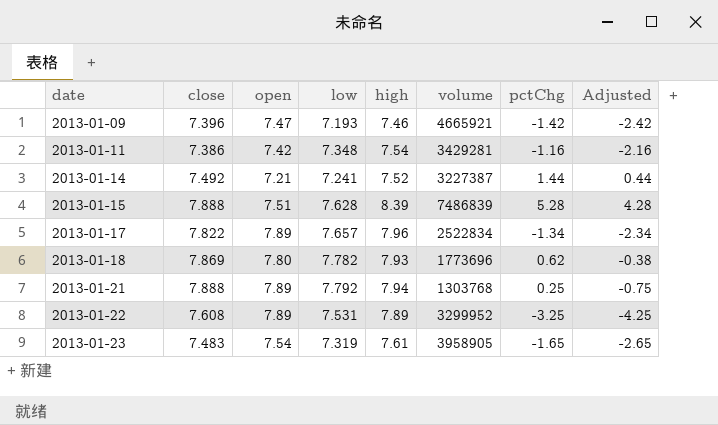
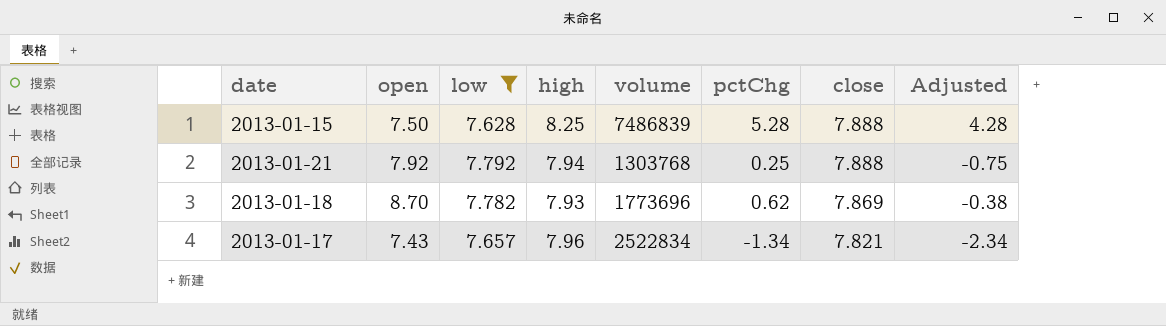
filter: none -> low >= 7.628
row order: date ascending -> close descending
column close | position: 2 -> 7
2013-01-15 | open: 7.51 -> 7.50
2013-01-15 | high: 8.39 -> 8.25
2013-01-21 | open: 7.89 -> 7.92
2013-01-18 | open: 7.80 -> 8.70
2013-01-17 | open: 7.89 -> 7.43
2013-01-17 | close: 7.822 -> 7.821

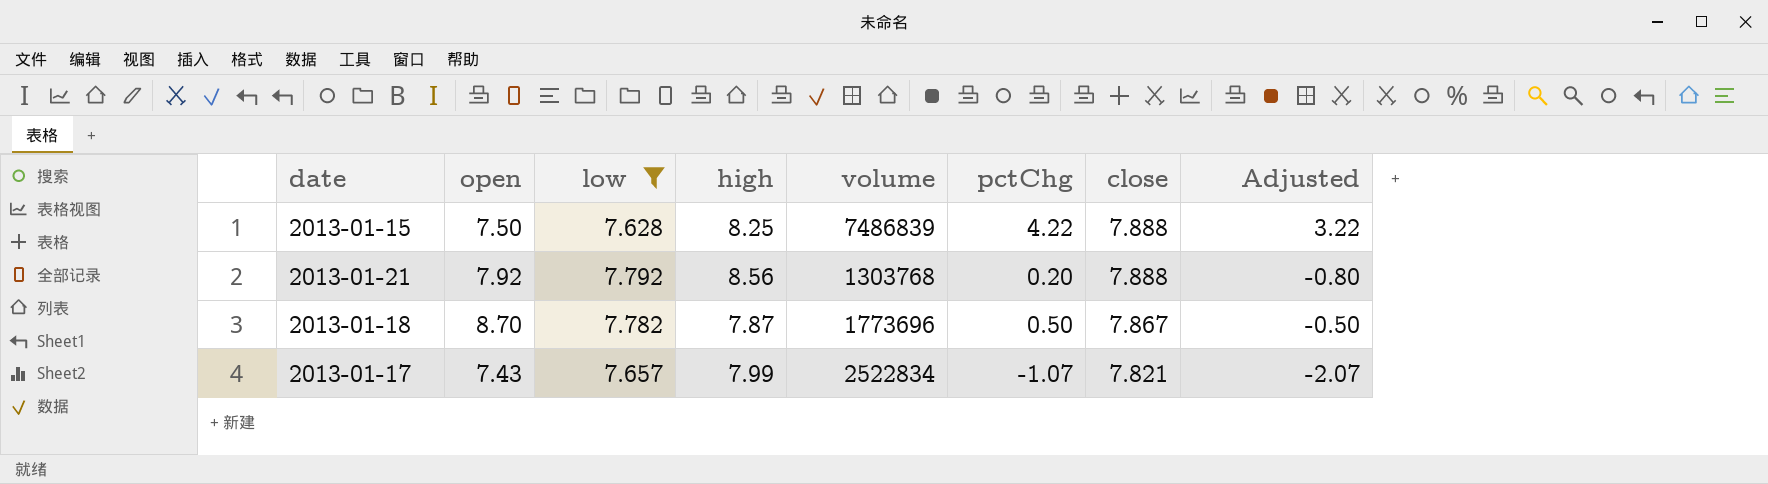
2013-01-15 | pctChg: 5.28 -> 4.22
2013-01-15 | Adjusted: 4.28 -> 3.22
2013-01-21 | high: 7.94 -> 8.56
2013-01-21 | pctChg: 0.25 -> 0.20
2013-01-21 | Adjusted: -0.75 -> -0.80
2013-01-18 | high: 7.93 -> 7.87
2013-01-18 | pctChg: 0.62 -> 0.50
2013-01-18 | close: 7.869 -> 7.867
2013-01-18 | Adjusted: -0.38 -> -0.50
2013-01-17 | high: 7.96 -> 7.99
2013-01-17 | pctChg: -1.34 -> -1.07
2013-01-17 | Adjusted: -2.34 -> -2.07

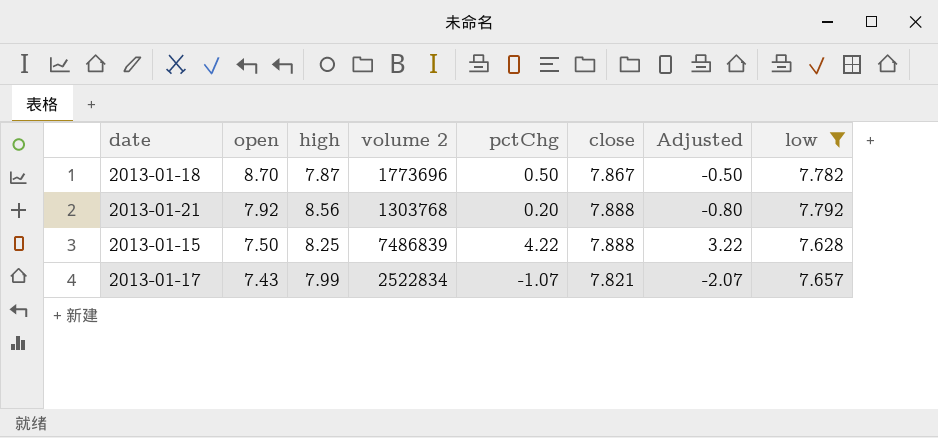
row order: close descending -> open descending
column name: volume -> volume 2
column low | position: 3 -> 8

